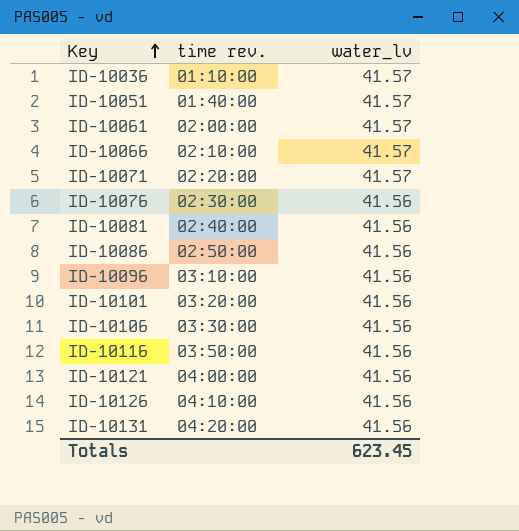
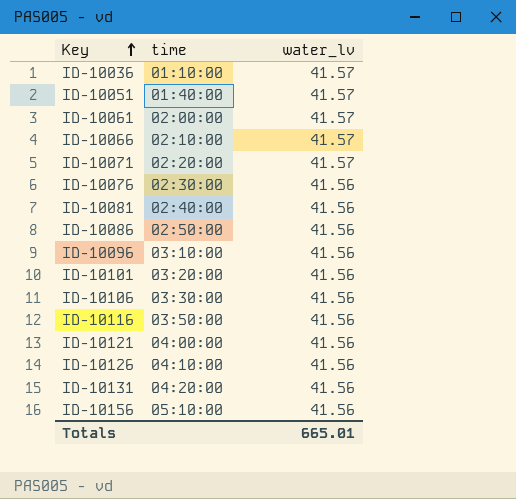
column name: time rev. -> time
row ID-10156: none -> 05:10:00 | 41.56
Totals | water_lv: 623.45 -> 665.01

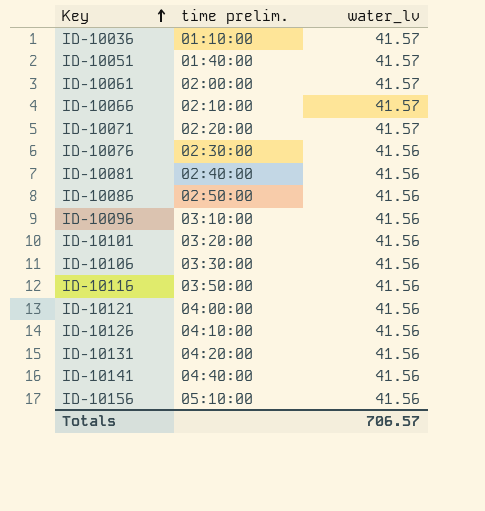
column name: time -> time prelim.
row ID-10141: none -> 04:40:00 | 41.56
Totals | water_lv: 665.01 -> 706.57

